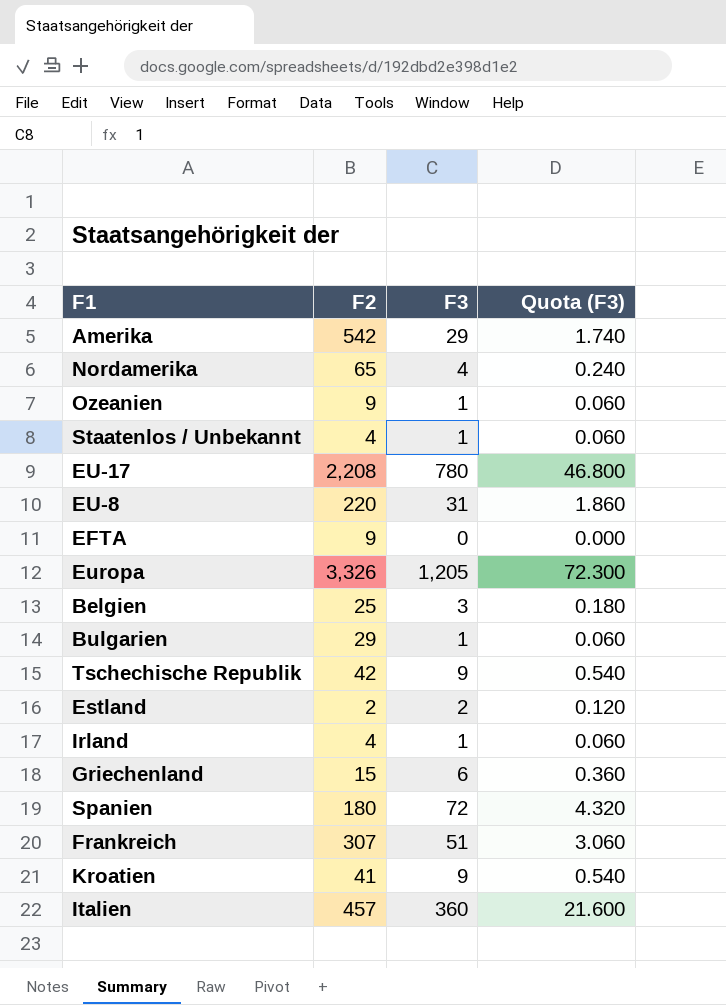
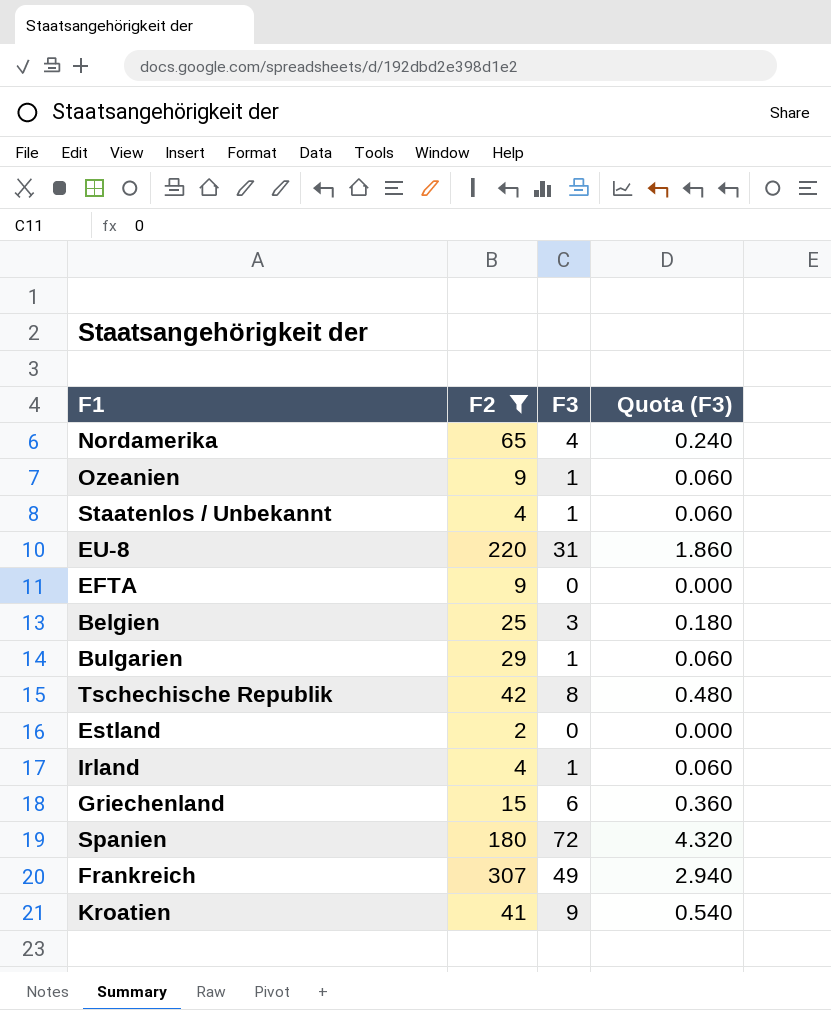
filter: none -> F2 <= 307
Tschechische Republik | F3: 9 -> 8
Tschechische Republik | Quota (F3): 0.540 -> 0.480
Estland | F3: 2 -> 0
Estland | Quota (F3): 0.120 -> 0.000
Frankreich | F3: 51 -> 49
Frankreich | Quota (F3): 3.060 -> 2.940

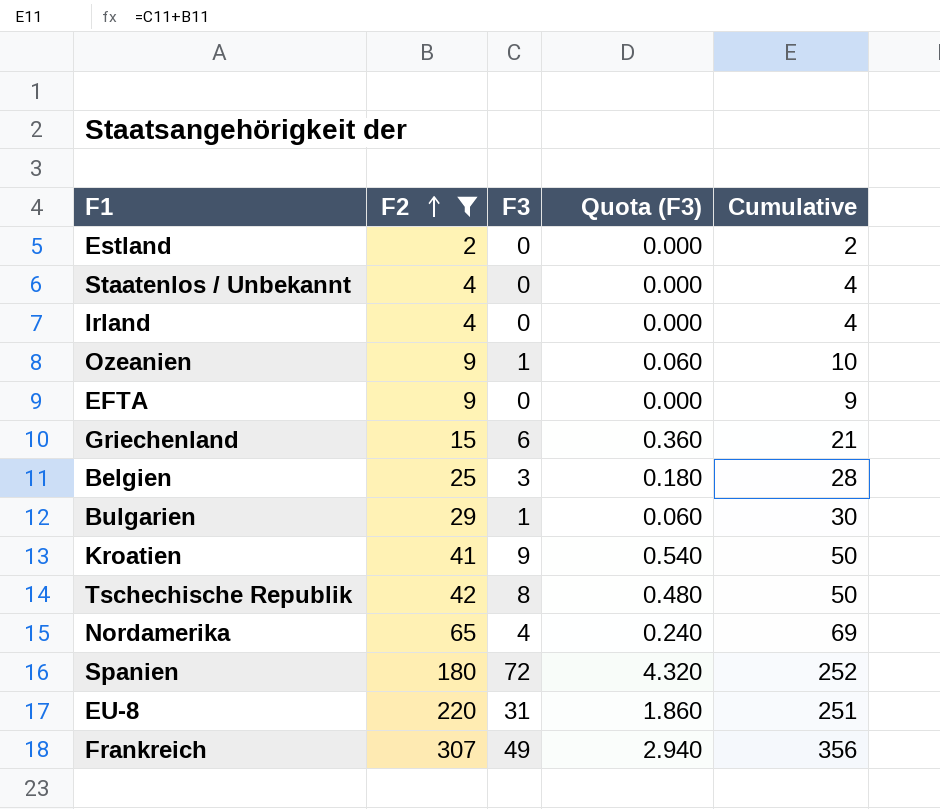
row order: none -> F2 ascending
column Cumulative | formula: none -> [F2] + [F3]
Staatenlos / Unbekannt | F3: 1 -> 0
Staatenlos / Unbekannt | Quota (F3): 0.060 -> 0.000
Irland | F3: 1 -> 0
Irland | Quota (F3): 0.060 -> 0.000

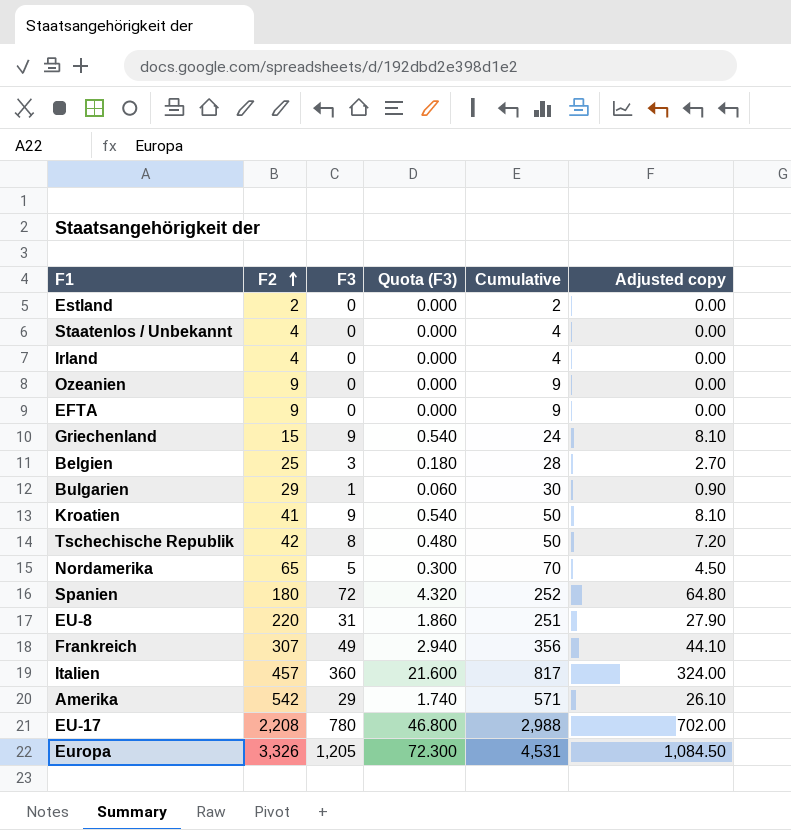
filter: F2 <= 307 -> none
column Adjusted copy | formula: none -> [F3] * 0.9
Ozeanien | F3: 1 -> 0
Ozeanien | Quota (F3): 0.060 -> 0.000
Ozeanien | Cumulative: 10 -> 9
Griechenland | F3: 6 -> 9
Griechenland | Quota (F3): 0.360 -> 0.540
Griechenland | Cumulative: 21 -> 24
Nordamerika | F3: 4 -> 5
Nordamerika | Quota (F3): 0.240 -> 0.300
Nordamerika | Cumulative: 69 -> 70

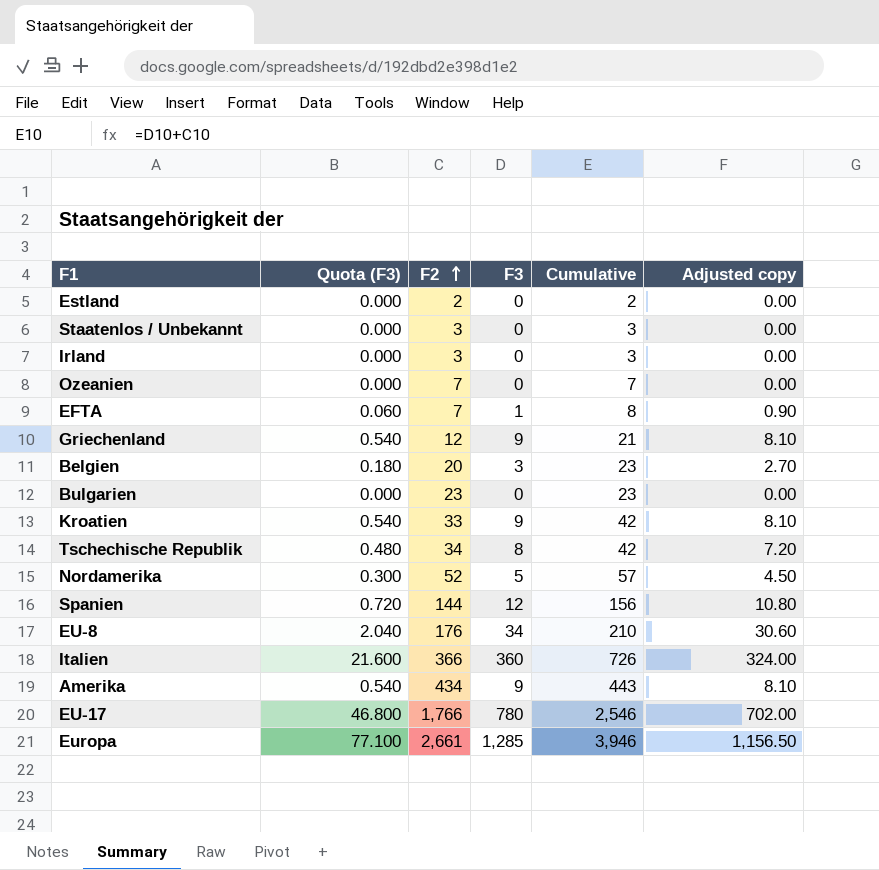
column Quota (F3) | position: 4 -> 2
row Frankreich: 307 | 49 | 2.940 | 356 | 44.10 -> none
Staatenlos / Unbekannt | F2: 4 -> 3
Staatenlos / Unbekannt | Cumulative: 4 -> 3
Irland | F2: 4 -> 3
Irland | Cumulative: 4 -> 3
Ozeanien | F2: 9 -> 7
Ozeanien | Cumulative: 9 -> 7
EFTA | Quota (F3): 0.000 -> 0.060
EFTA | F2: 9 -> 7
EFTA | F3: 0 -> 1
EFTA | Cumulative: 9 -> 8
EFTA | Adjusted copy: 0.00 -> 0.90
Griechenland | F2: 15 -> 12
Griechenland | Cumulative: 24 -> 21
Belgien | F2: 25 -> 20
Belgien | Cumulative: 28 -> 23
Bulgarien | Quota (F3): 0.060 -> 0.000
Bulgarien | F2: 29 -> 23
Bulgarien | F3: 1 -> 0
Bulgarien | Cumulative: 30 -> 23
Bulgarien | Adjusted copy: 0.90 -> 0.00
Kroatien | F2: 41 -> 33
Kroatien | Cumulative: 50 -> 42
Tschechische Republik | F2: 42 -> 34
Tschechische Republik | Cumulative: 50 -> 42
Nordamerika | F2: 65 -> 52
Nordamerika | Cumulative: 70 -> 57
Spanien | Quota (F3): 4.320 -> 0.720
Spanien | F2: 180 -> 144
Spanien | F3: 72 -> 12
Spanien | Cumulative: 252 -> 156
Spanien | Adjusted copy: 64.80 -> 10.80
EU-8 | Quota (F3): 1.860 -> 2.040
EU-8 | F2: 220 -> 176
EU-8 | F3: 31 -> 34
EU-8 | Cumulative: 251 -> 210
EU-8 | Adjusted copy: 27.90 -> 30.60
Italien | F2: 457 -> 366
Italien | Cumulative: 817 -> 726
Amerika | Quota (F3): 1.740 -> 0.540
Amerika | F2: 542 -> 434
Amerika | F3: 29 -> 9
Amerika | Cumulative: 571 -> 443
Amerika | Adjusted copy: 26.10 -> 8.10
EU-17 | F2: 2,208 -> 1,766
EU-17 | Cumulative: 2,988 -> 2,546
Europa | Quota (F3): 72.300 -> 77.100
Europa | F2: 3,326 -> 2,661
Europa | F3: 1,205 -> 1,285
Europa | Cumulative: 4,531 -> 3,946
Europa | Adjusted copy: 1,084.50 -> 1,156.50

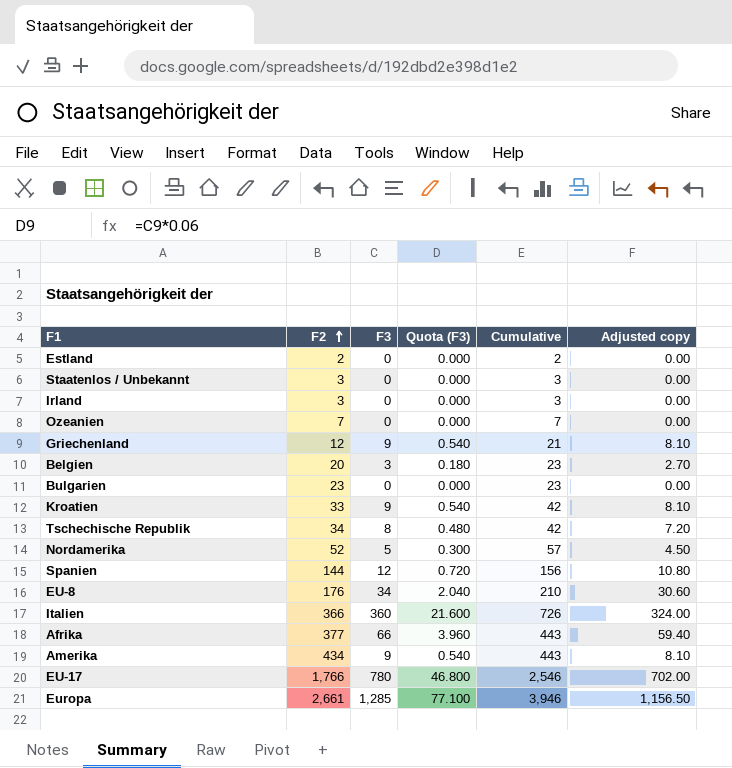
column Quota (F3) | position: 2 -> 4
row EFTA: 0.060 | 7 | 1 | 8 | 0.90 -> none
row Afrika: none -> 377 | 66 | 3.960 | 443 | 59.40

